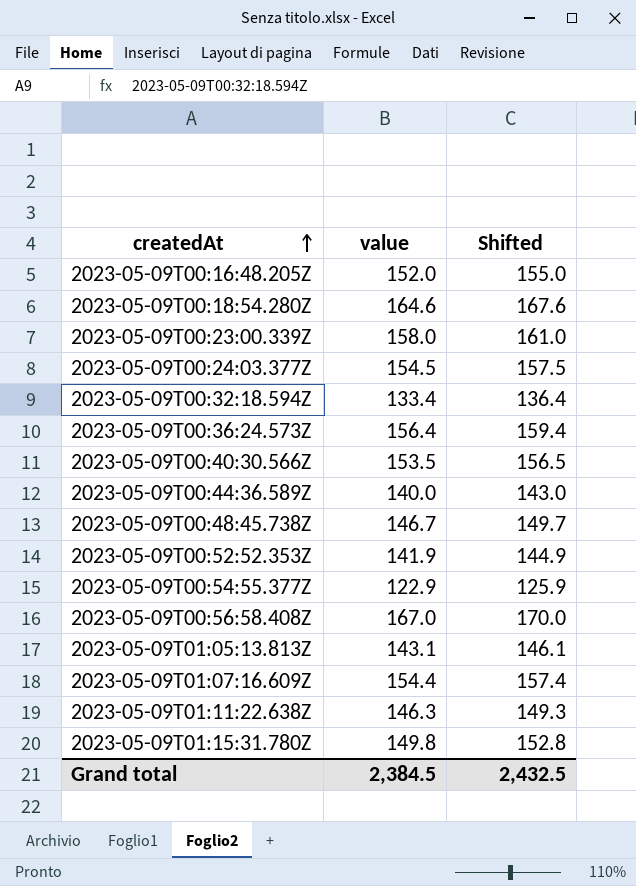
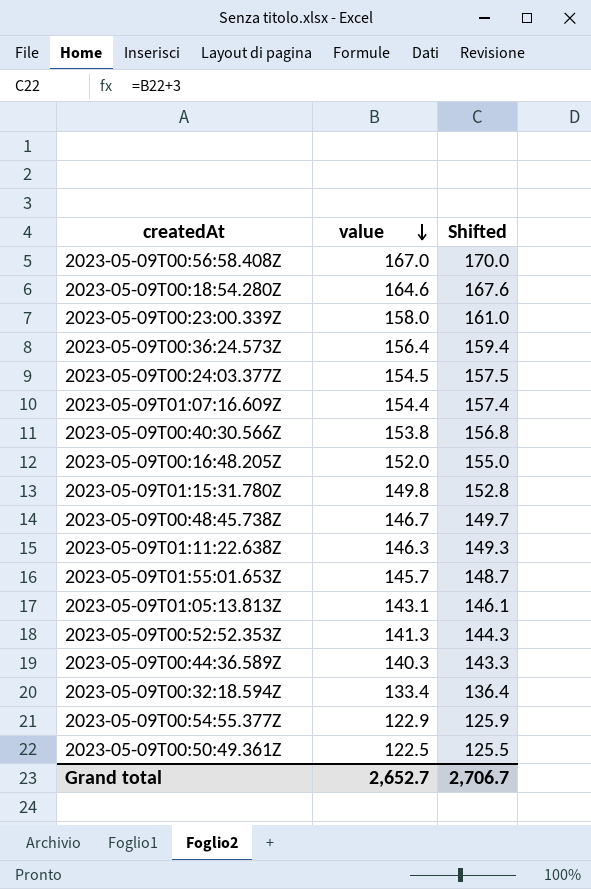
row order: createdAt ascending -> value descending
2023-05-09T00:40:30.566Z | value: 153.5 -> 153.8
2023-05-09T00:40:30.566Z | Shifted: 156.5 -> 156.8
row 2023-05-09T01:55:01.653Z: none -> 145.7 | 148.7
2023-05-09T00:52:52.353Z | value: 141.9 -> 141.3
2023-05-09T00:52:52.353Z | Shifted: 144.9 -> 144.3
2023-05-09T00:44:36.589Z | value: 140.0 -> 140.3
2023-05-09T00:44:36.589Z | Shifted: 143.0 -> 143.3
row 2023-05-09T00:50:49.361Z: none -> 122.5 | 125.5
Grand total | value: 2,384.5 -> 2,652.7
Grand total | Shifted: 2,432.5 -> 2,706.7

